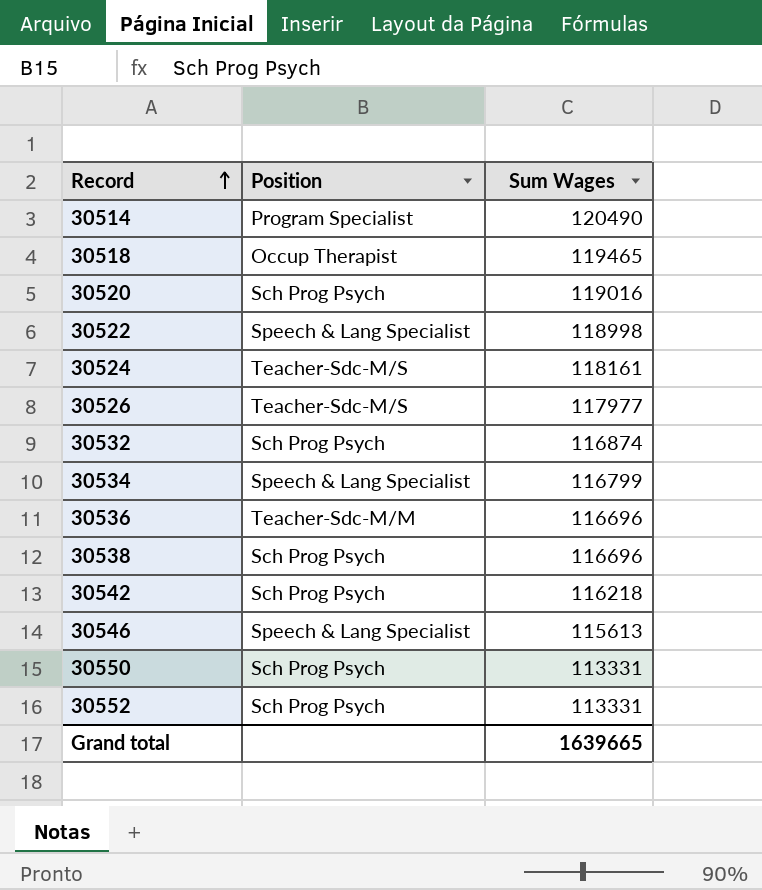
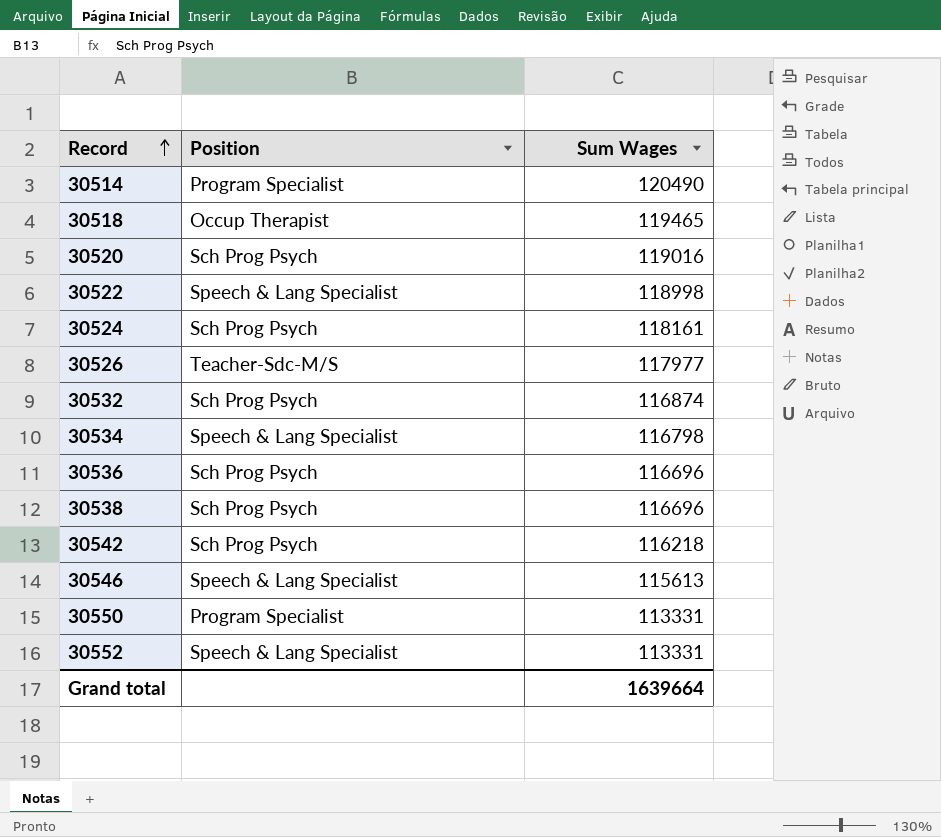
30524 | Position: Teacher-Sdc-M/S -> Sch Prog Psych
30534 | Sum Wages: 116799 -> 116798
30536 | Position: Teacher-Sdc-M/M -> Sch Prog Psych
30550 | Position: Sch Prog Psych -> Program Specialist
30552 | Position: Sch Prog Psych -> Speech & Lang Specialist
Grand total | Sum Wages: 1639665 -> 1639664

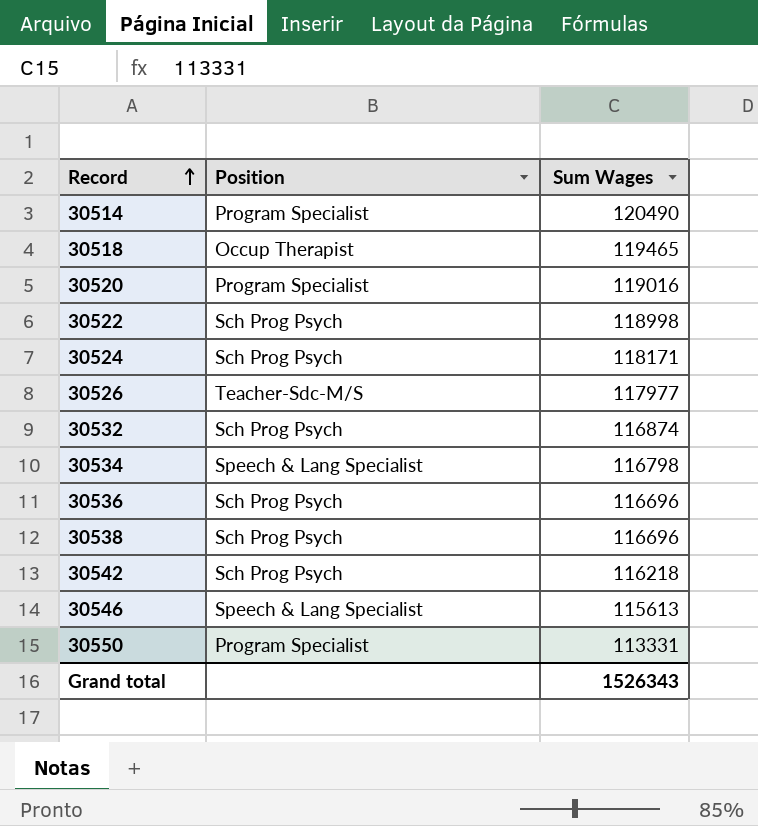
row 30552: Speech & Lang Specialist | 113331 -> none
30520 | Position: Sch Prog Psych -> Program Specialist
30522 | Position: Speech & Lang Specialist -> Sch Prog Psych
30524 | Sum Wages: 118161 -> 118171
Grand total | Sum Wages: 1639664 -> 1526343

